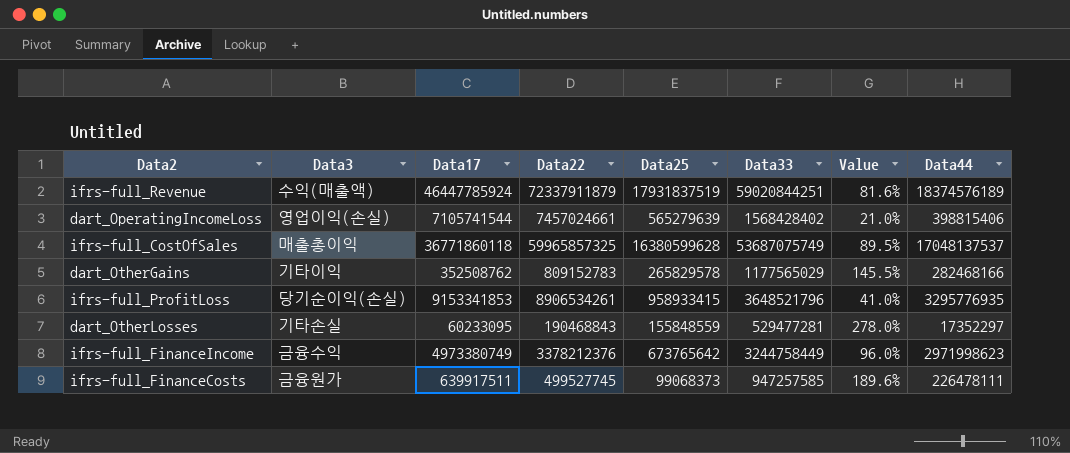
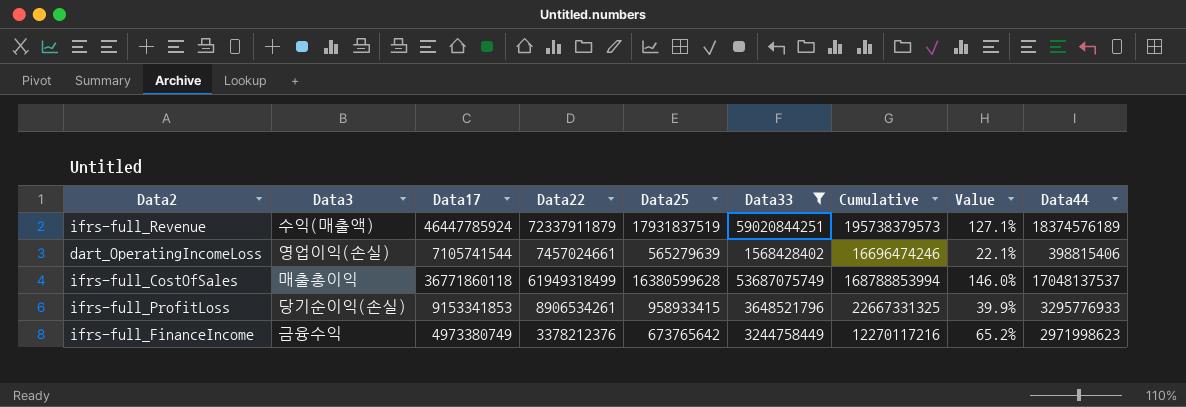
filter: none -> Data33 >= 1568428402
column Cumulative | formula: none -> [Data17] + [Data22] + [Data25] + [Data33]
column Value | formula: [Data33] / [Data22] -> [Data33] / [Data17]
ifrs-full_CostOfSales | Data22: 59965857325 -> 61949318499
ifrs-full_ProfitLoss | Data44: 3295776935 -> 3295776933

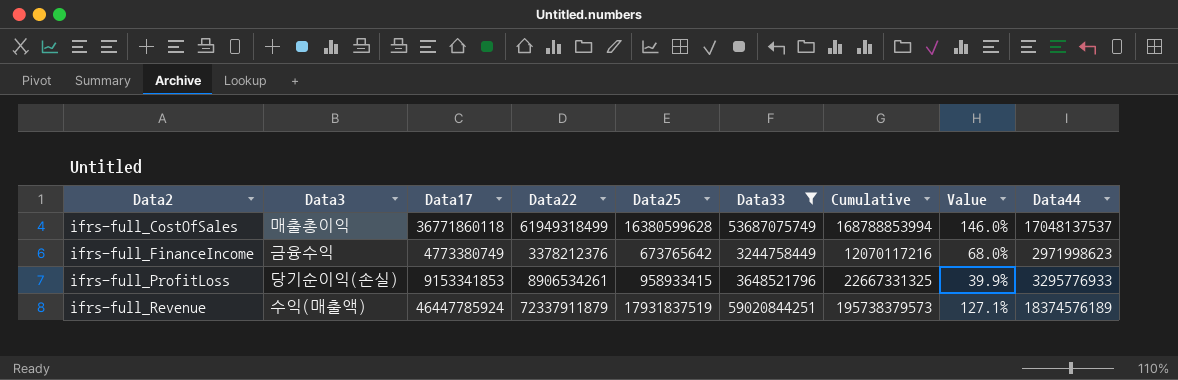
row order: none -> Data2 ascending
row dart_OperatingIncomeLoss: 영업이익(손실) | 7105741544 | 7457024661 | 565279639 | 1568428402 | 16696474246 | 22.1% | 398815406 -> none
ifrs-full_FinanceIncome | Data17: 4973380749 -> 4773380749
ifrs-full_FinanceIncome | Cumulative: 12270117216 -> 12070117216
ifrs-full_FinanceIncome | Value: 65.2% -> 68.0%

